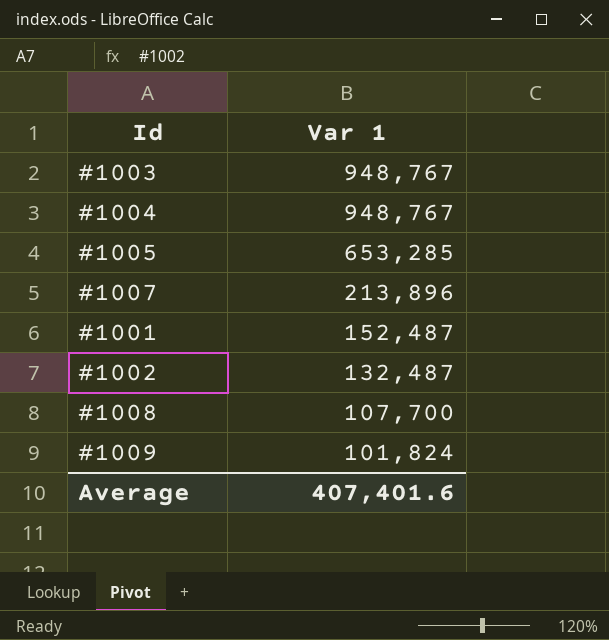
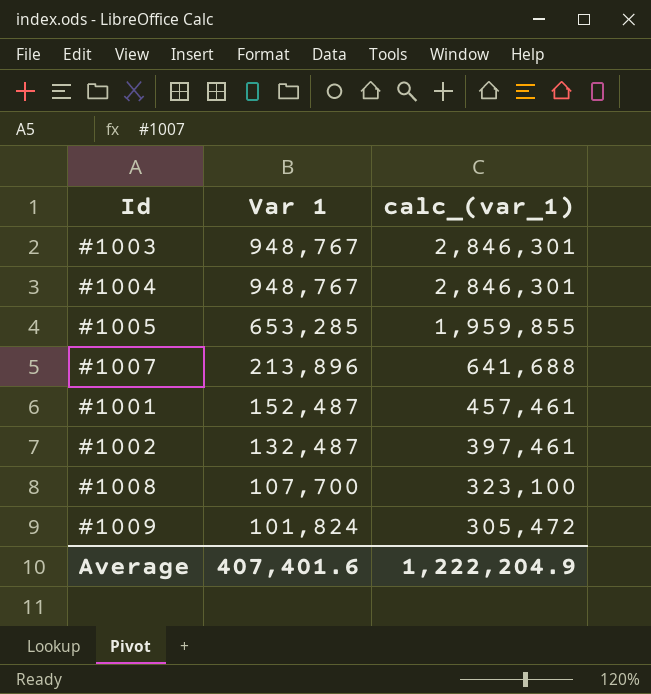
column calc_(var_1) | formula: none -> [Var 1] * 3

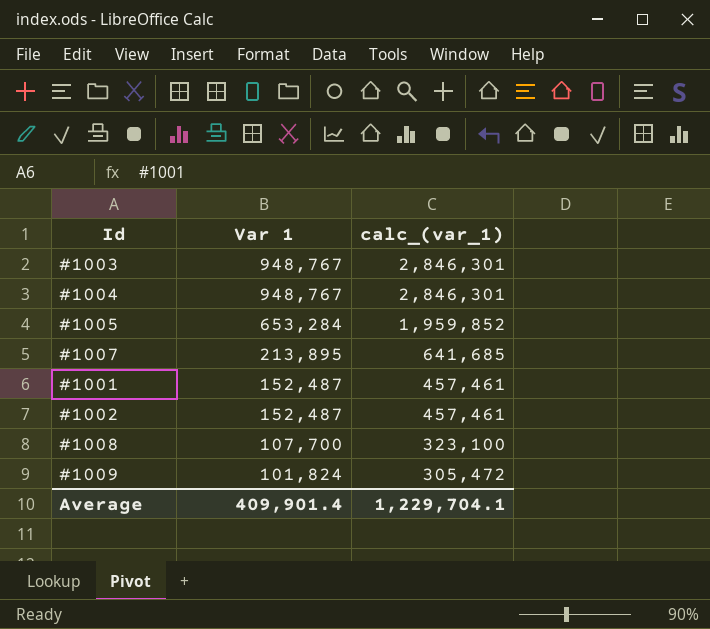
#1005 | Var 1: 653,285 -> 653,284
#1005 | calc_(var_1): 1,959,855 -> 1,959,852
#1007 | Var 1: 213,896 -> 213,895
#1007 | calc_(var_1): 641,688 -> 641,685
#1002 | Var 1: 132,487 -> 152,487
#1002 | calc_(var_1): 397,461 -> 457,461
Average | Var 1: 407,401.6 -> 409,901.4
Average | calc_(var_1): 1,222,204.9 -> 1,229,704.1

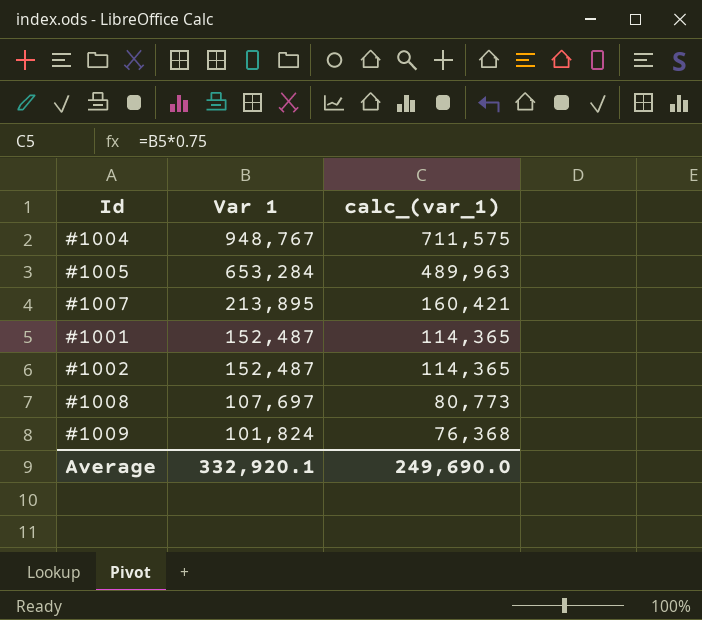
column calc_(var_1) | formula: [Var 1] * 3 -> [Var 1] * 0.75
row #1003: 948,767 | 2,846,301 -> none
#1008 | Var 1: 107,700 -> 107,697
Average | Var 1: 409,901.4 -> 332,920.1
Average | calc_(var_1): 1,229,704.1 -> 249,690.0

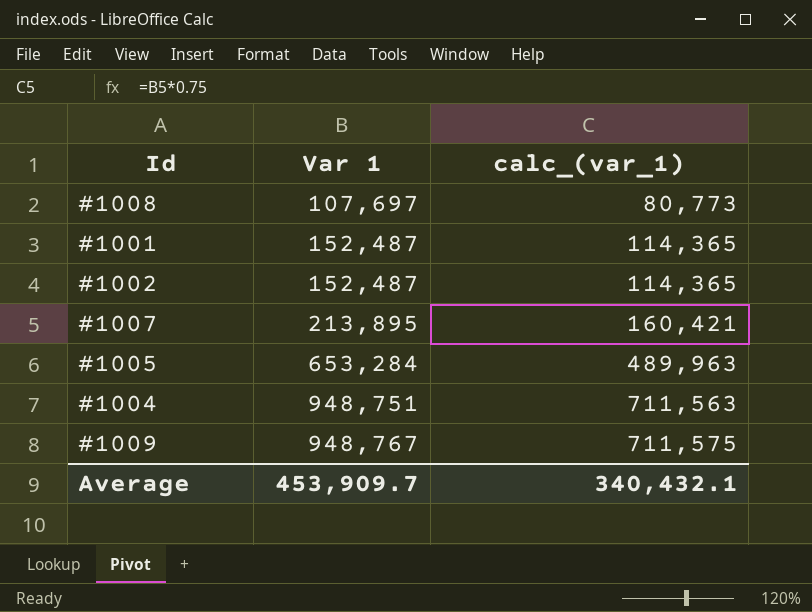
row order: Var 1 descending -> Var 1 ascending
#1004 | Var 1: 948,767 -> 948,751
#1004 | calc_(var_1): 711,575 -> 711,563
#1009 | Var 1: 101,824 -> 948,767
#1009 | calc_(var_1): 76,368 -> 711,575
Average | Var 1: 332,920.1 -> 453,909.7
Average | calc_(var_1): 249,690.0 -> 340,432.1

